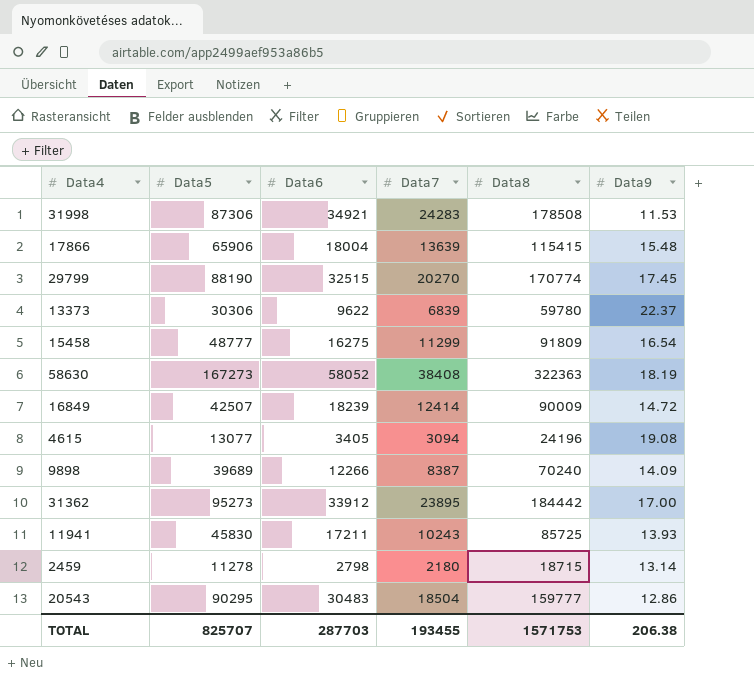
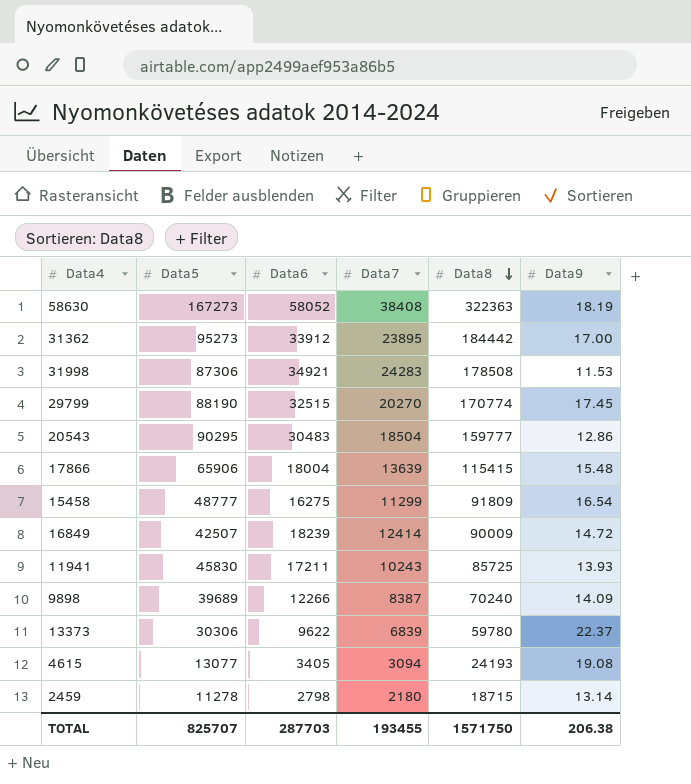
row order: none -> Data8 descending
4615 | Data8: 24196 -> 24193
TOTAL | Data8: 1571753 -> 1571750

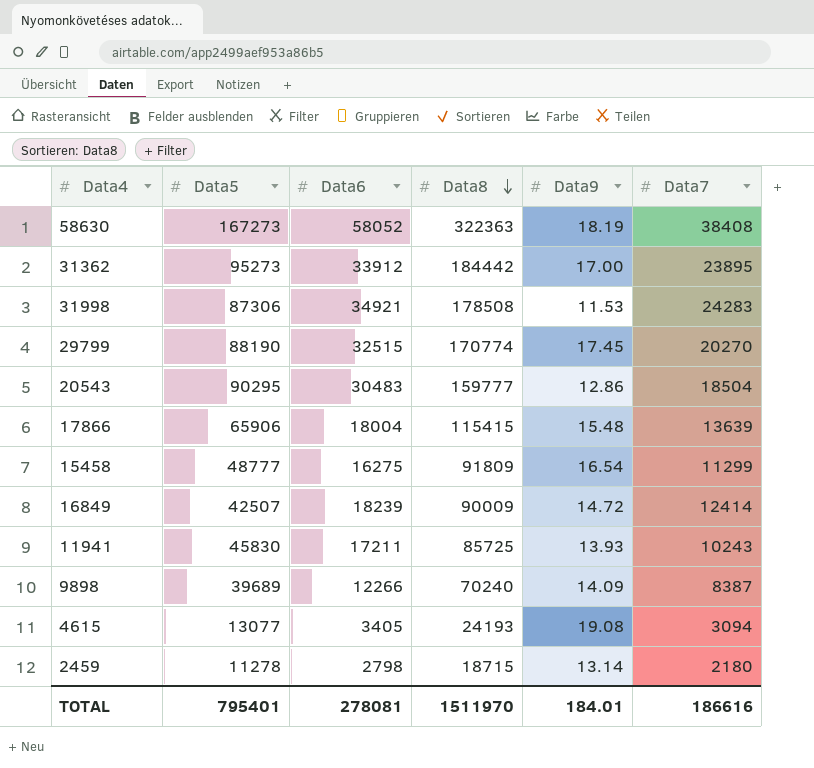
column Data7 | position: 4 -> 6
row 13373: 30306 | 9622 | 6839 | 59780 | 22.37 -> none
TOTAL | Data5: 825707 -> 795401
TOTAL | Data6: 287703 -> 278081
TOTAL | Data8: 1571750 -> 1511970
TOTAL | Data9: 206.38 -> 184.01
TOTAL | Data7: 193455 -> 186616

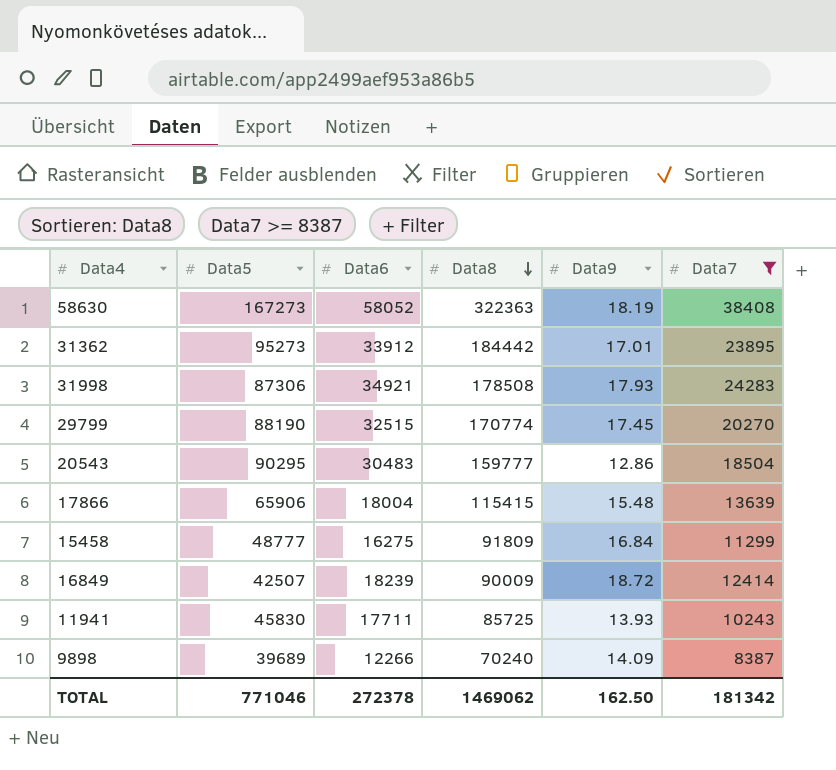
filter: none -> Data7 >= 8387
31362 | Data9: 17.00 -> 17.01
31998 | Data9: 11.53 -> 17.93
15458 | Data9: 16.54 -> 16.84
16849 | Data9: 14.72 -> 18.72
11941 | Data6: 17211 -> 17711
TOTAL | Data5: 795401 -> 771046
TOTAL | Data6: 278081 -> 272378
TOTAL | Data8: 1511970 -> 1469062
TOTAL | Data9: 184.01 -> 162.50
TOTAL | Data7: 186616 -> 181342

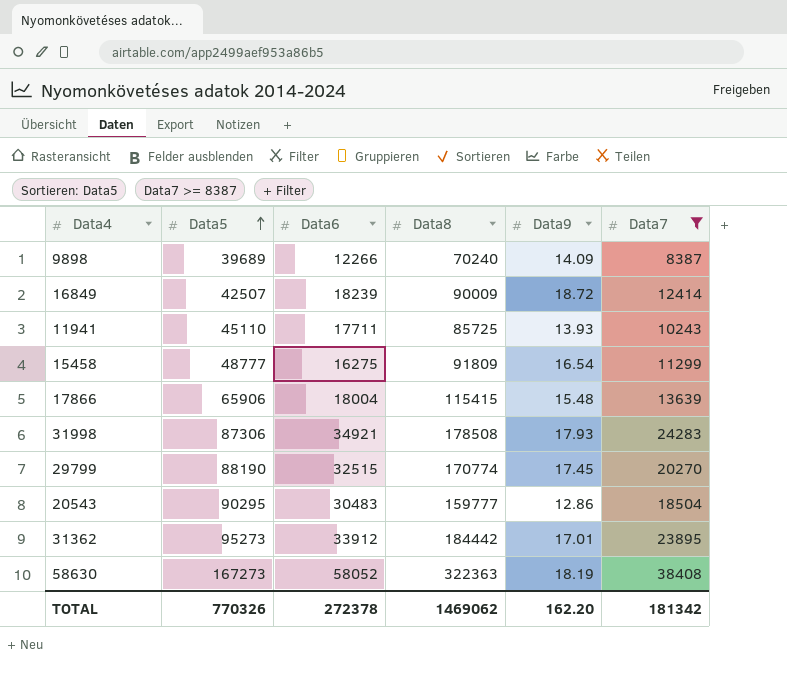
row order: Data8 descending -> Data5 ascending
11941 | Data5: 45830 -> 45110
15458 | Data9: 16.84 -> 16.54
TOTAL | Data5: 771046 -> 770326
TOTAL | Data9: 162.50 -> 162.20

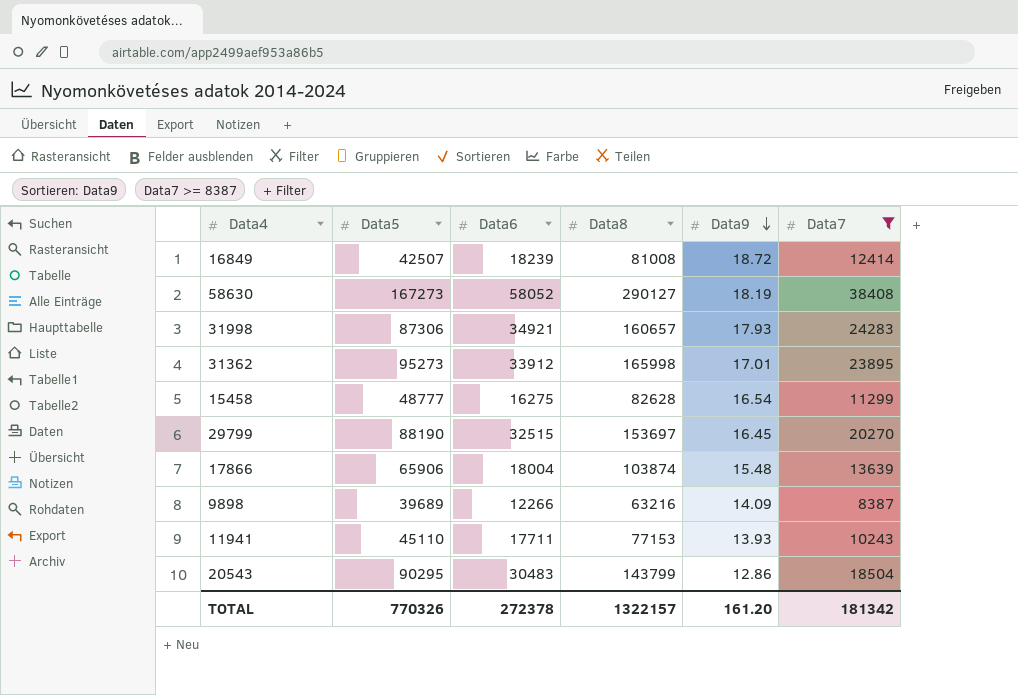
row order: Data5 ascending -> Data9 descending
16849 | Data8: 90009 -> 81008
58630 | Data8: 322363 -> 290127
31998 | Data8: 178508 -> 160657
31362 | Data8: 184442 -> 165998
15458 | Data8: 91809 -> 82628
29799 | Data8: 170774 -> 153697
29799 | Data9: 17.45 -> 16.45
17866 | Data8: 115415 -> 103874
9898 | Data8: 70240 -> 63216
11941 | Data8: 85725 -> 77153
20543 | Data8: 159777 -> 143799
TOTAL | Data8: 1469062 -> 1322157
TOTAL | Data9: 162.20 -> 161.20

